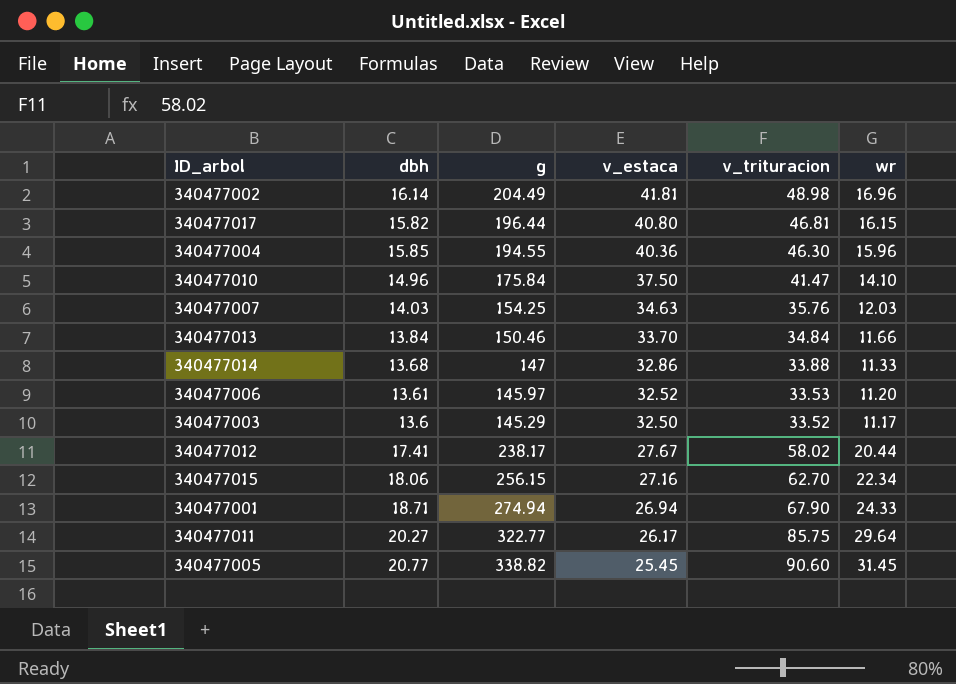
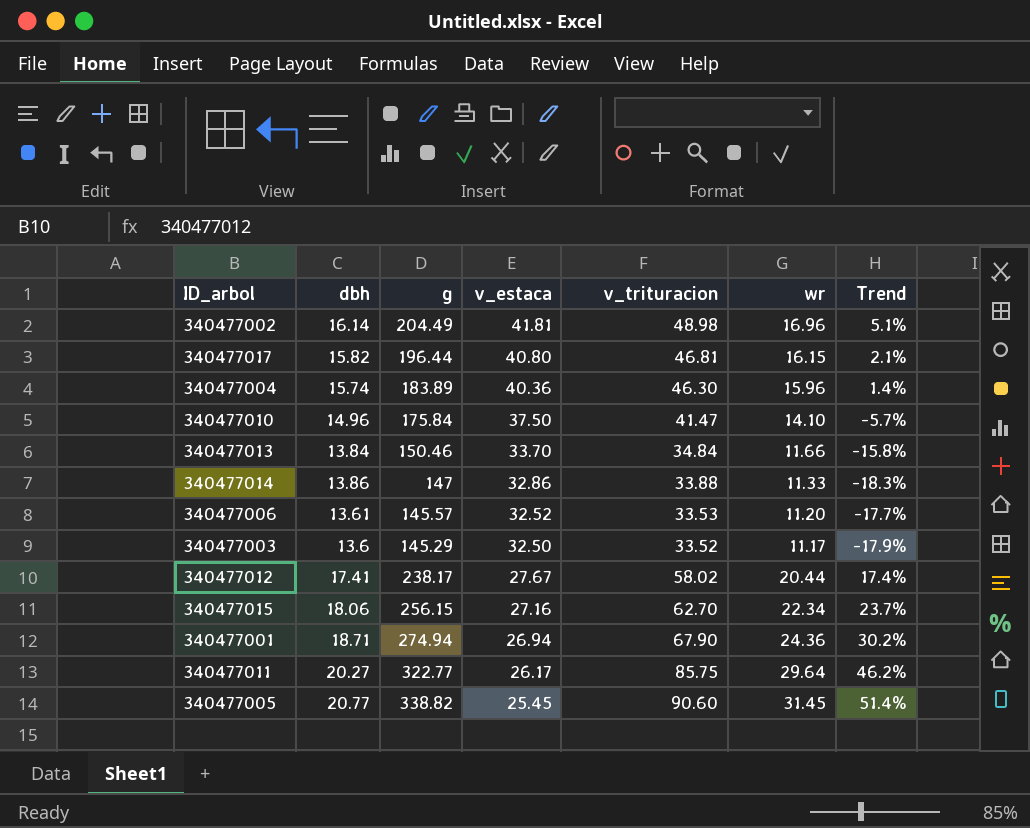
column Trend | formula: none -> ([wr] - [dbh]) / [dbh]
row 340477007: 14.03 | 154.25 | 34.63 | 35.76 | 12.03 -> none
340477004 | dbh: 15.85 -> 15.74
340477004 | g: 194.55 -> 183.89
340477014 | dbh: 13.68 -> 13.86
340477006 | g: 145.97 -> 145.57
340477001 | wr: 24.33 -> 24.36

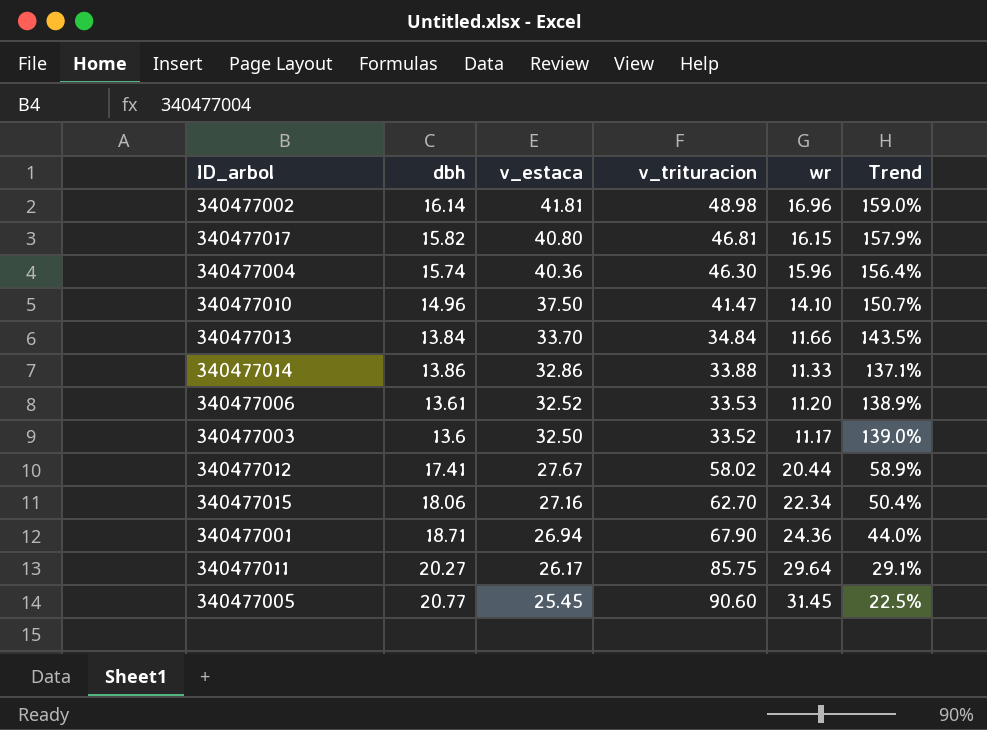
column g | position: 3 -> none
column Trend | formula: ([wr] - [dbh]) / [dbh] -> ([v_estaca] - [dbh]) / [dbh]

